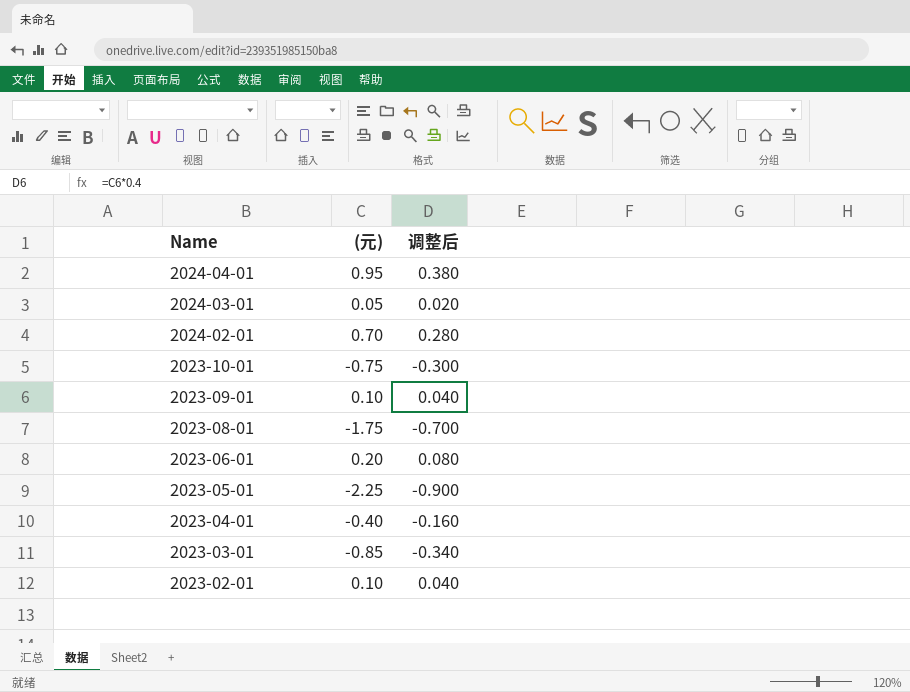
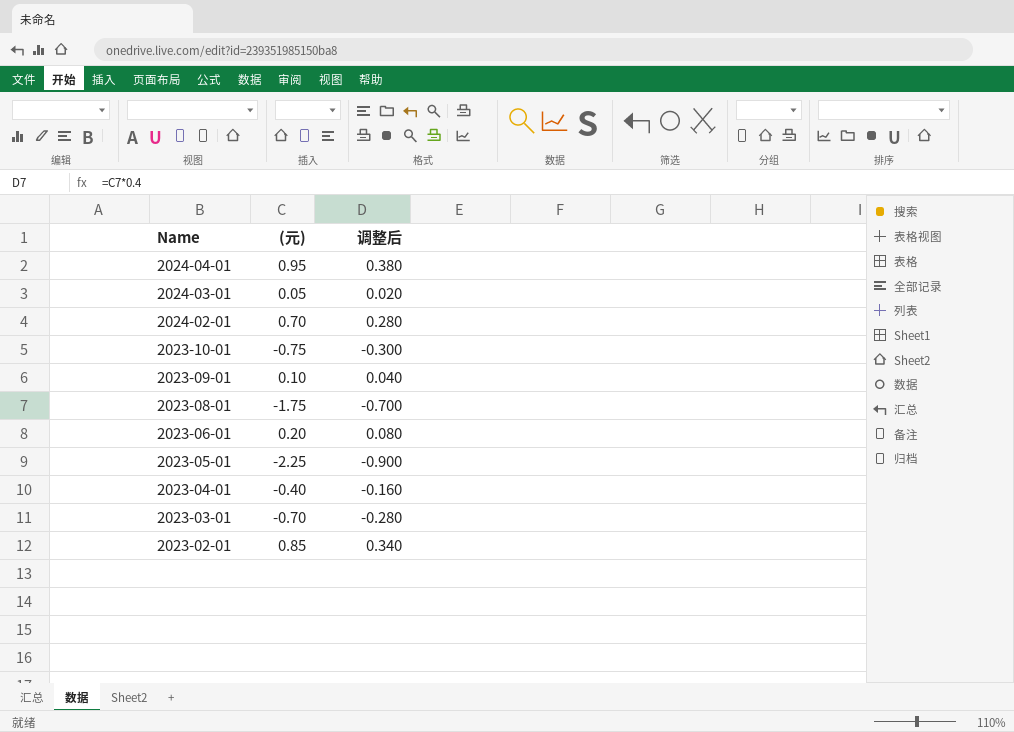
2023-03-01 | (元): -0.85 -> -0.70
2023-03-01 | 调整后: -0.340 -> -0.280
2023-02-01 | (元): 0.10 -> 0.85
2023-02-01 | 调整后: 0.040 -> 0.340

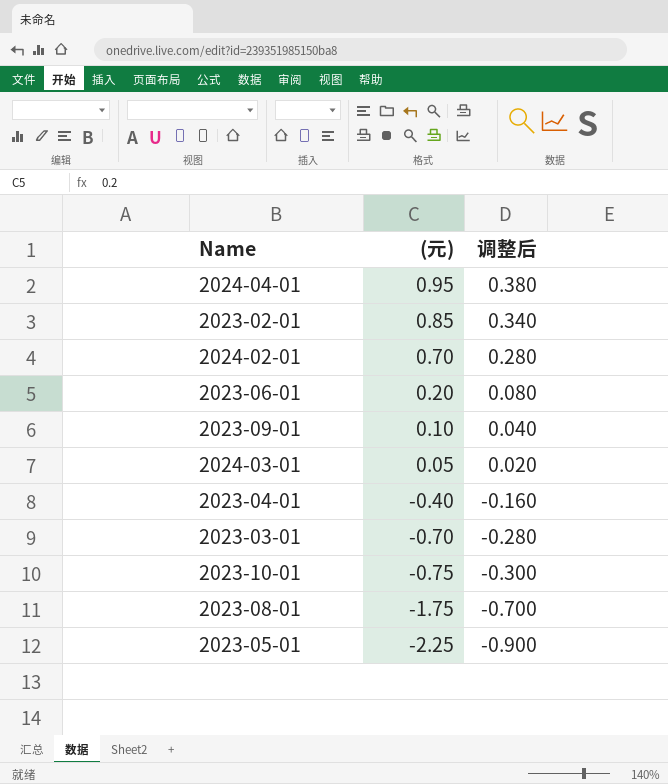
row order: Name descending -> (元) descending

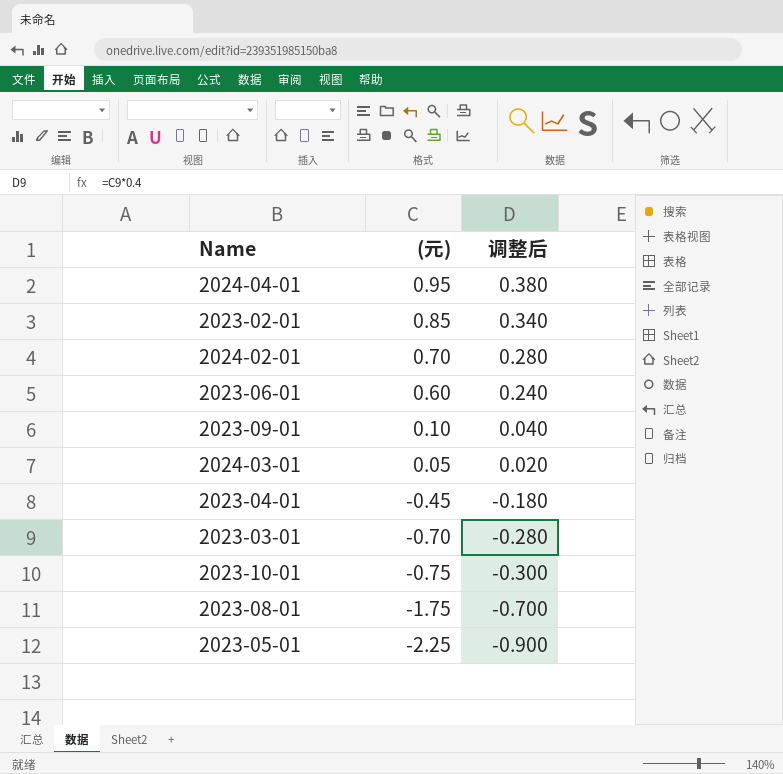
2023-06-01 | (元): 0.20 -> 0.60
2023-06-01 | 调整后: 0.080 -> 0.240
2023-04-01 | (元): -0.40 -> -0.45
2023-04-01 | 调整后: -0.160 -> -0.180

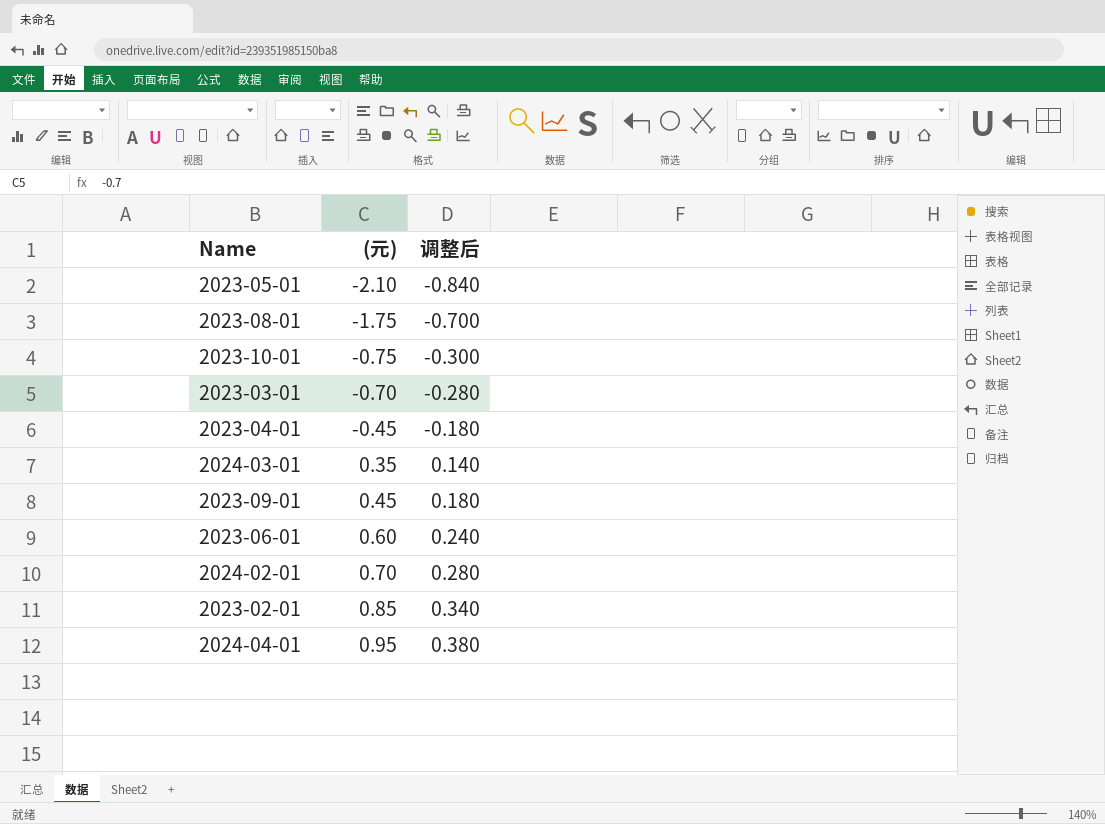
row order: (元) descending -> (元) ascending
2023-05-01 | (元): -2.25 -> -2.10
2023-05-01 | 调整后: -0.900 -> -0.840
2024-03-01 | (元): 0.05 -> 0.35
2024-03-01 | 调整后: 0.020 -> 0.140
2023-09-01 | (元): 0.10 -> 0.45
2023-09-01 | 调整后: 0.040 -> 0.180

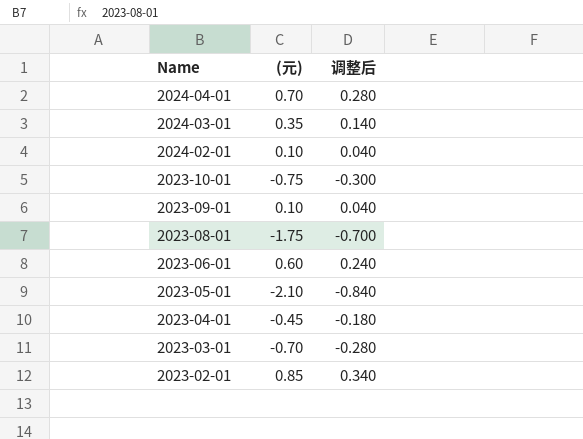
row order: (元) ascending -> Name descending
2024-04-01 | (元): 0.95 -> 0.70
2024-04-01 | 调整后: 0.380 -> 0.280
2024-02-01 | (元): 0.70 -> 0.10
2024-02-01 | 调整后: 0.280 -> 0.040
2023-09-01 | (元): 0.45 -> 0.10
2023-09-01 | 调整后: 0.180 -> 0.040

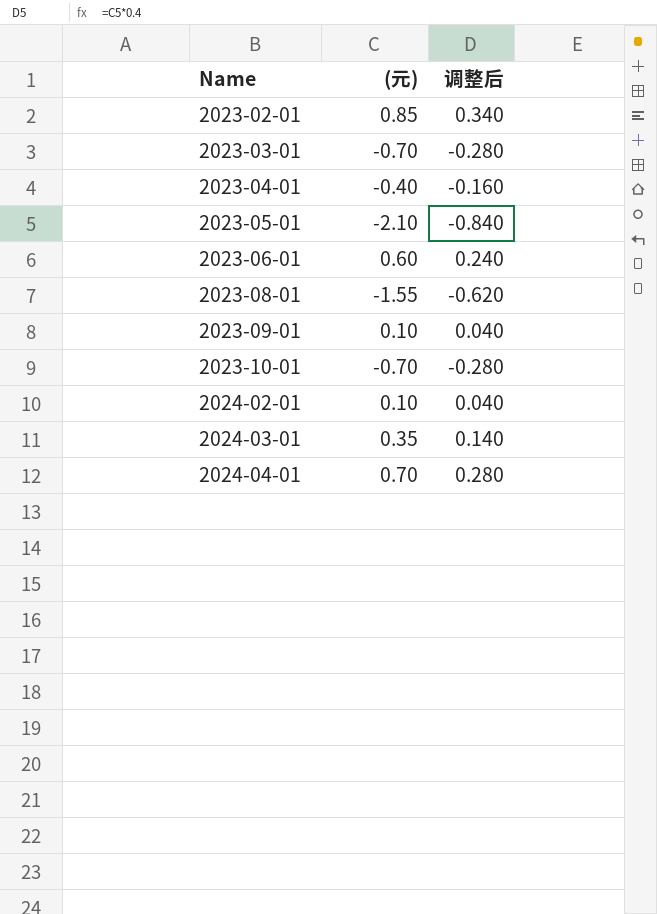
row order: Name descending -> Name ascending
2023-04-01 | (元): -0.45 -> -0.40
2023-04-01 | 调整后: -0.180 -> -0.160
2023-08-01 | (元): -1.75 -> -1.55
2023-08-01 | 调整后: -0.700 -> -0.620
2023-10-01 | (元): -0.75 -> -0.70
2023-10-01 | 调整后: -0.300 -> -0.280

